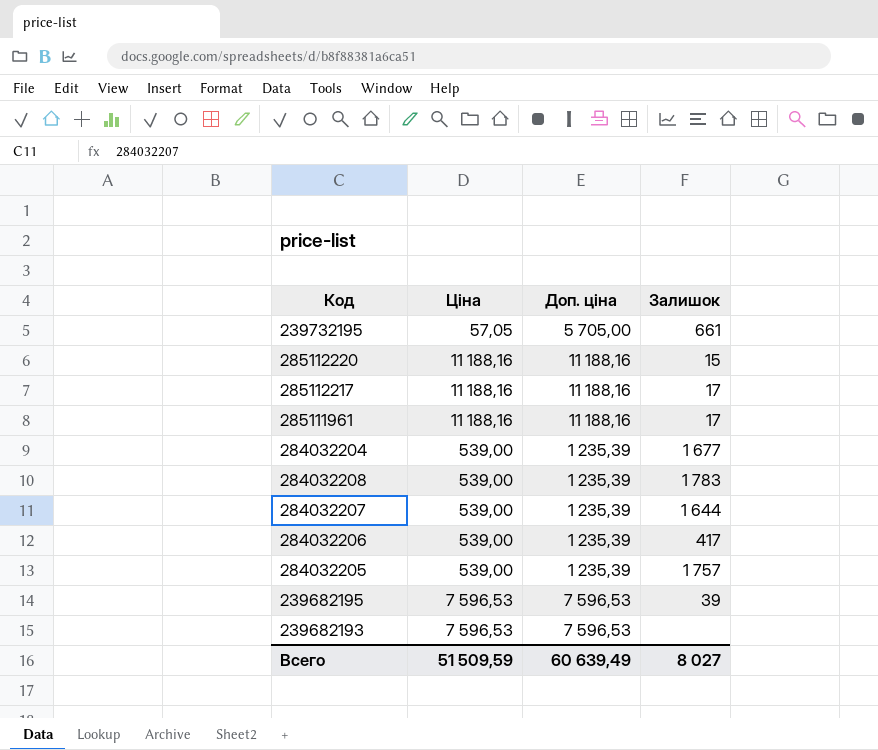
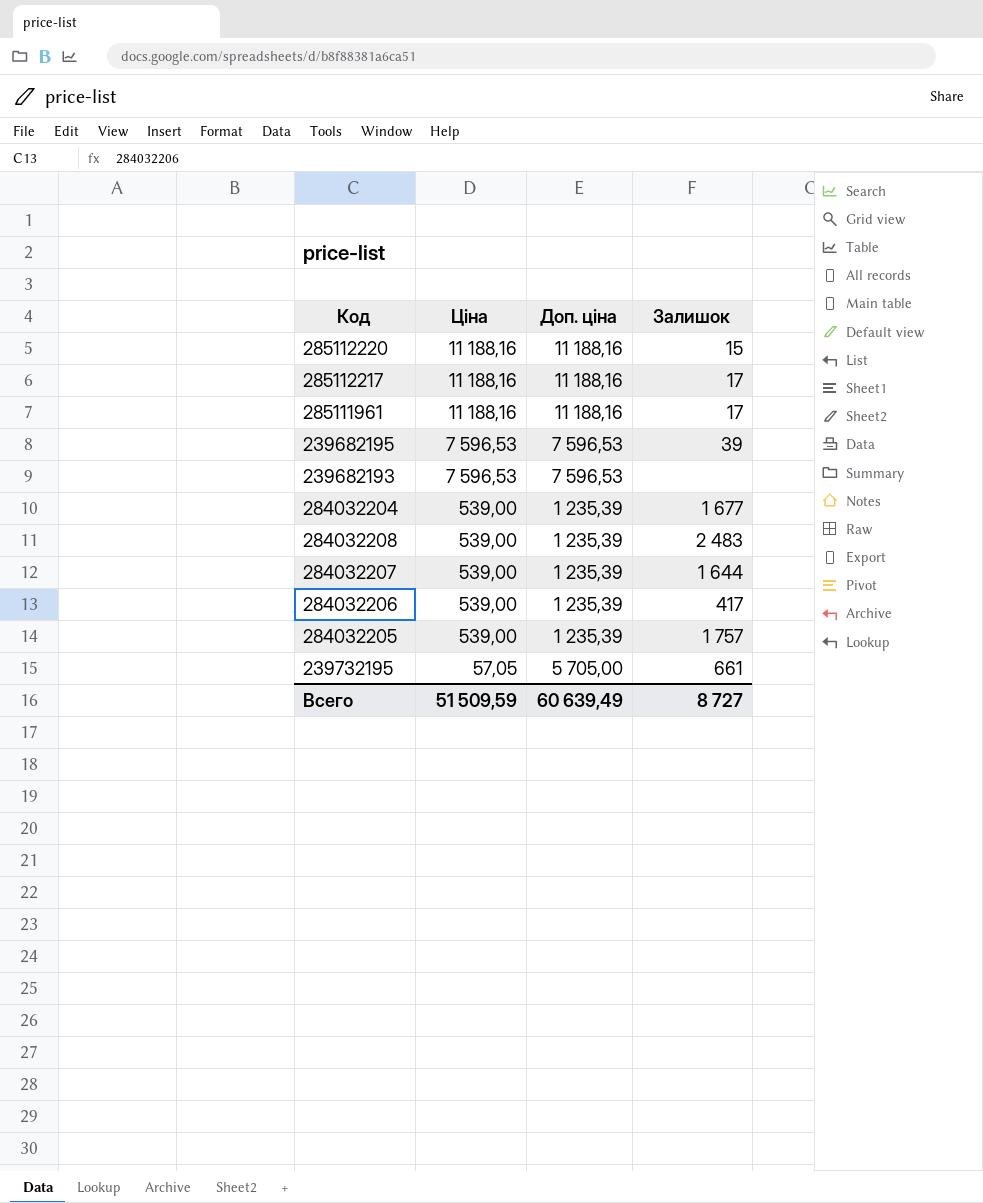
row order: none -> Ціна descending
284032208 | Залишок: 1 783 -> 2 483
Всего | Залишок: 8 027 -> 8 727

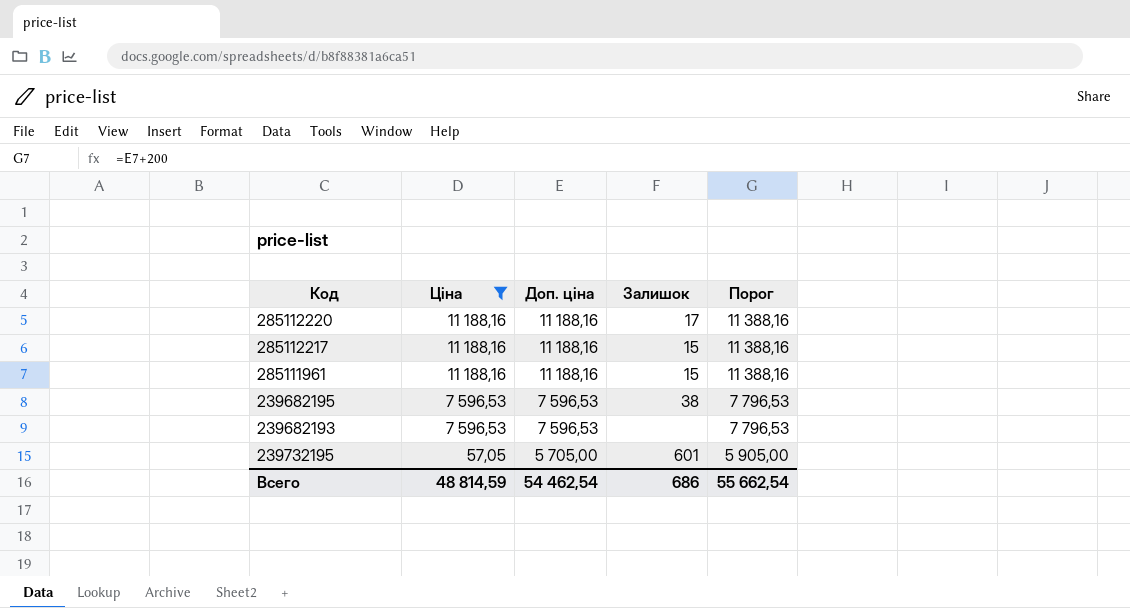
filter: none -> Ціна != 539,00
column Порог | formula: none -> [Доп. ціна] + 200
285112220 | Залишок: 15 -> 17
285112217 | Залишок: 17 -> 15
285111961 | Залишок: 17 -> 15
239682195 | Залишок: 39 -> 38
239732195 | Залишок: 661 -> 601
Всего | Ціна: 51 509,59 -> 48 814,59
Всего | Доп. ціна: 60 639,49 -> 54 462,54
Всего | Залишок: 8 727 -> 686

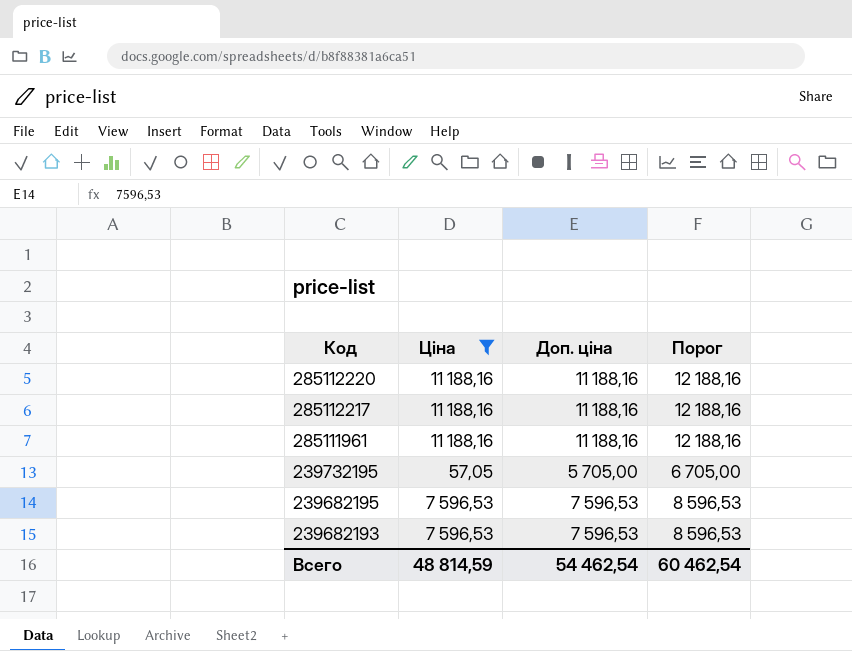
row order: Ціна descending -> Код descending
column Залишок | position: 4 -> none
column Порог | formula: [Доп. ціна] + 200 -> [Доп. ціна] + 1000
Всего | Порог: 55 662,54 -> 60 462,54

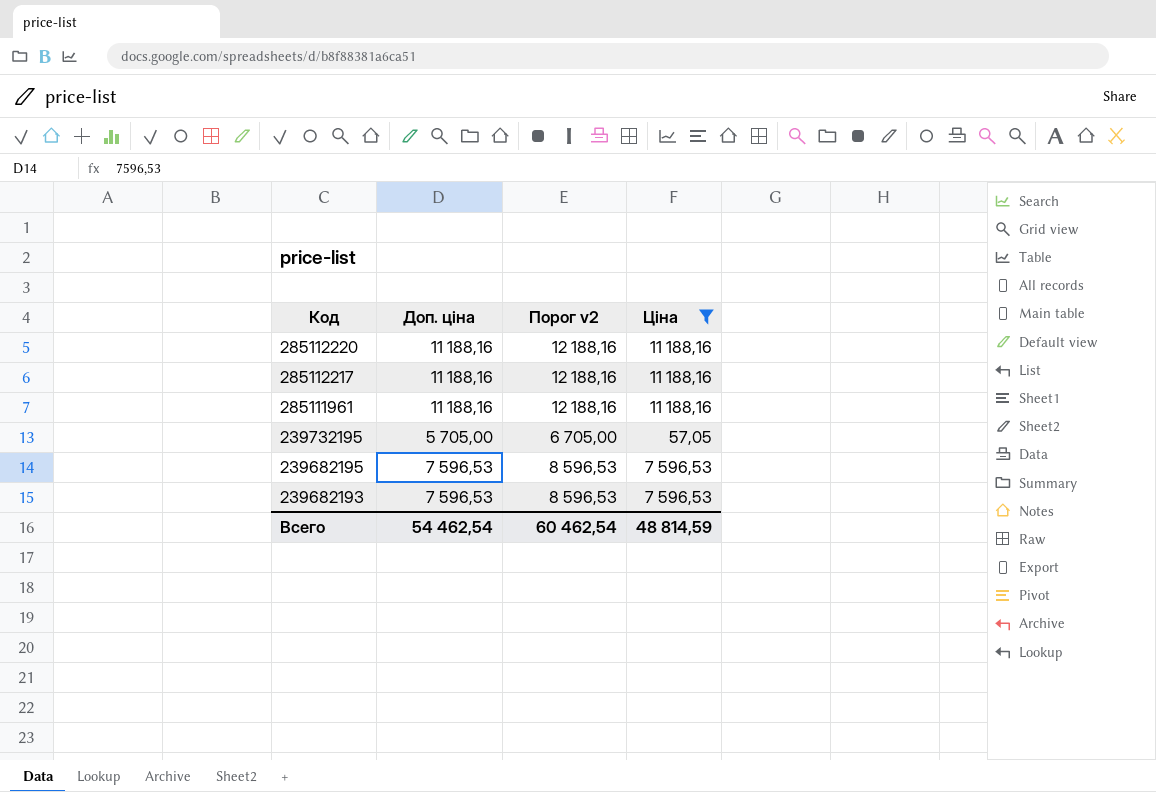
column name: Порог -> Порог v2
column Ціна | position: 2 -> 4

